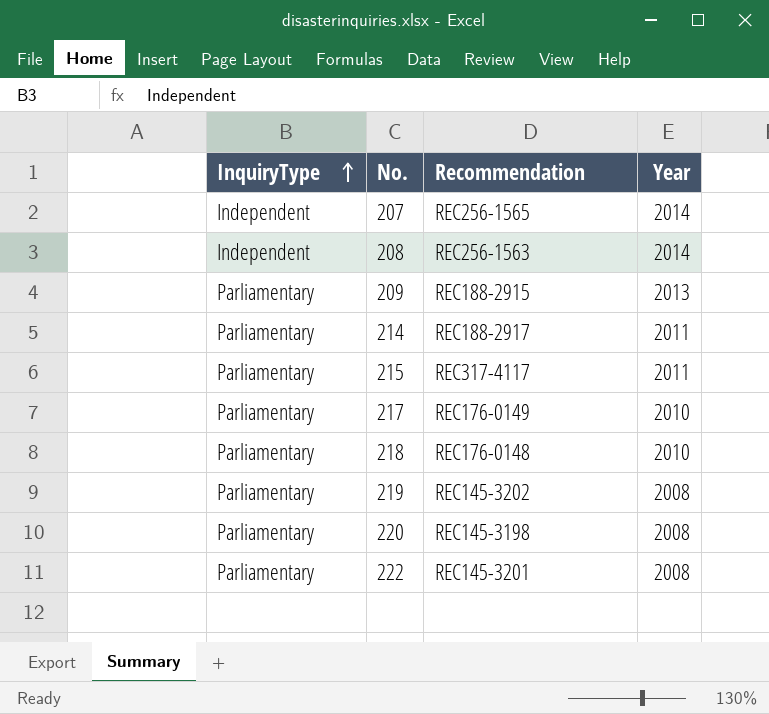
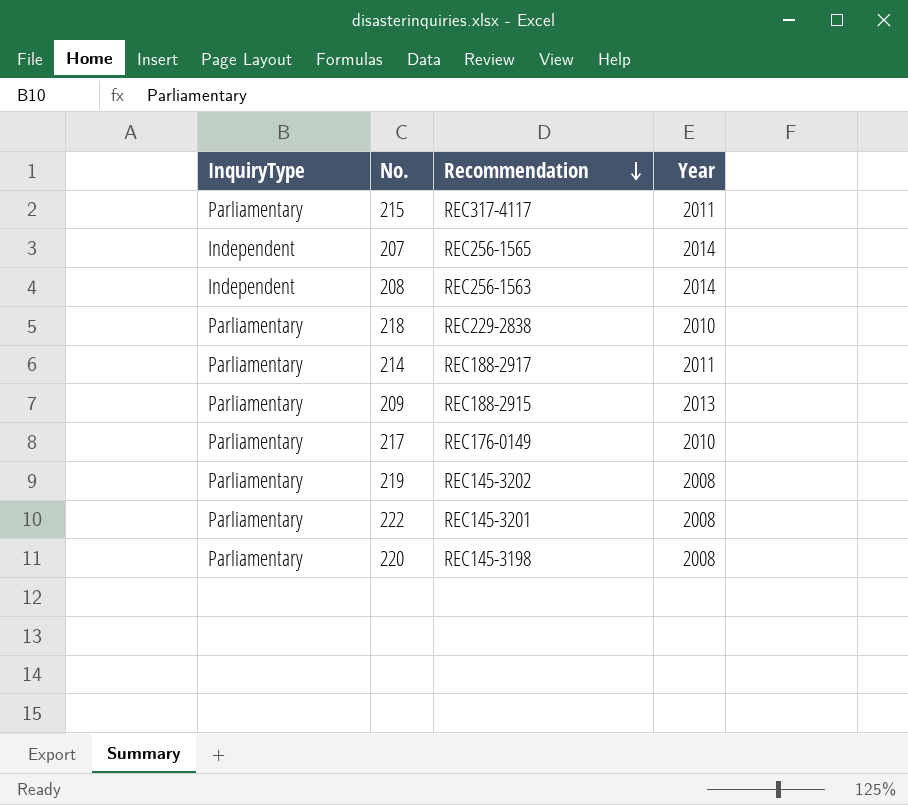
row order: InquiryType ascending -> Recommendation descending
218 | Recommendation: REC176-0148 -> REC229-2838

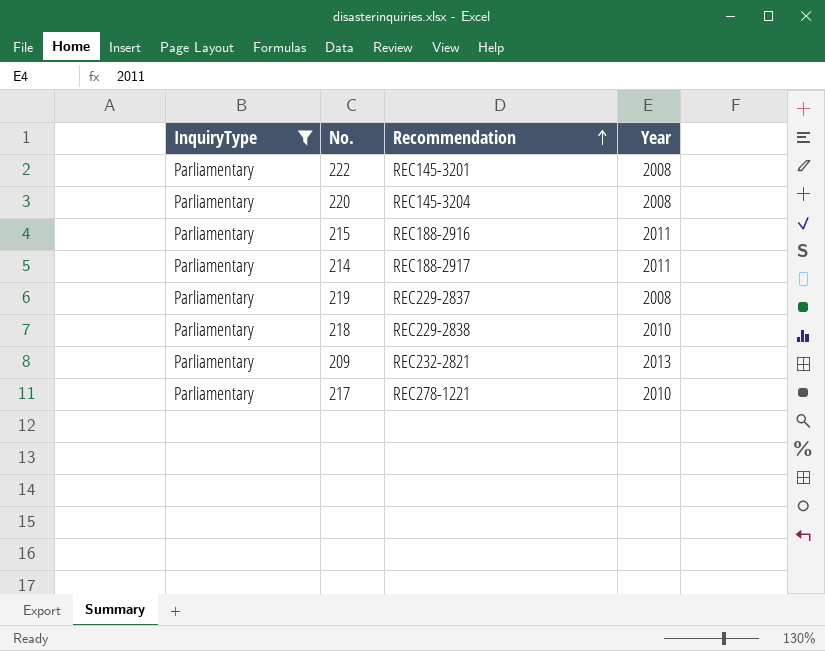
filter: none -> InquiryType = Parliamentary
row order: Recommendation descending -> Recommendation ascending
220 | Recommendation: REC145-3198 -> REC145-3204
215 | Recommendation: REC317-4117 -> REC188-2916
219 | Recommendation: REC145-3202 -> REC229-2837
209 | Recommendation: REC188-2915 -> REC232-2821
217 | Recommendation: REC176-0149 -> REC278-1221

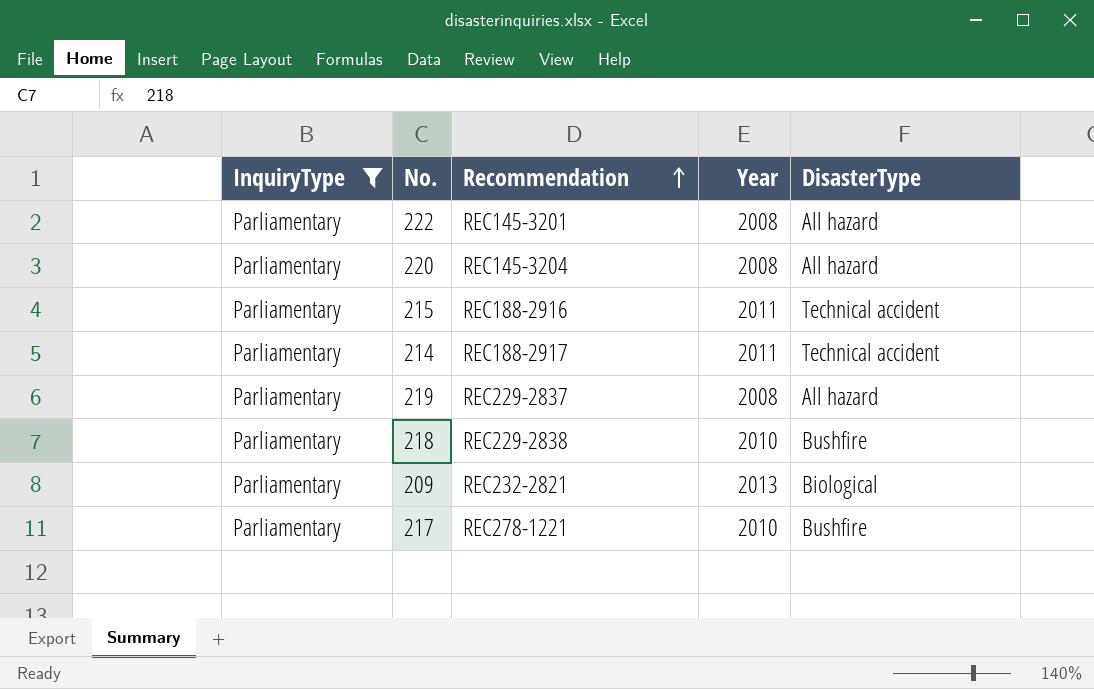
column DisasterType | position: none -> 5

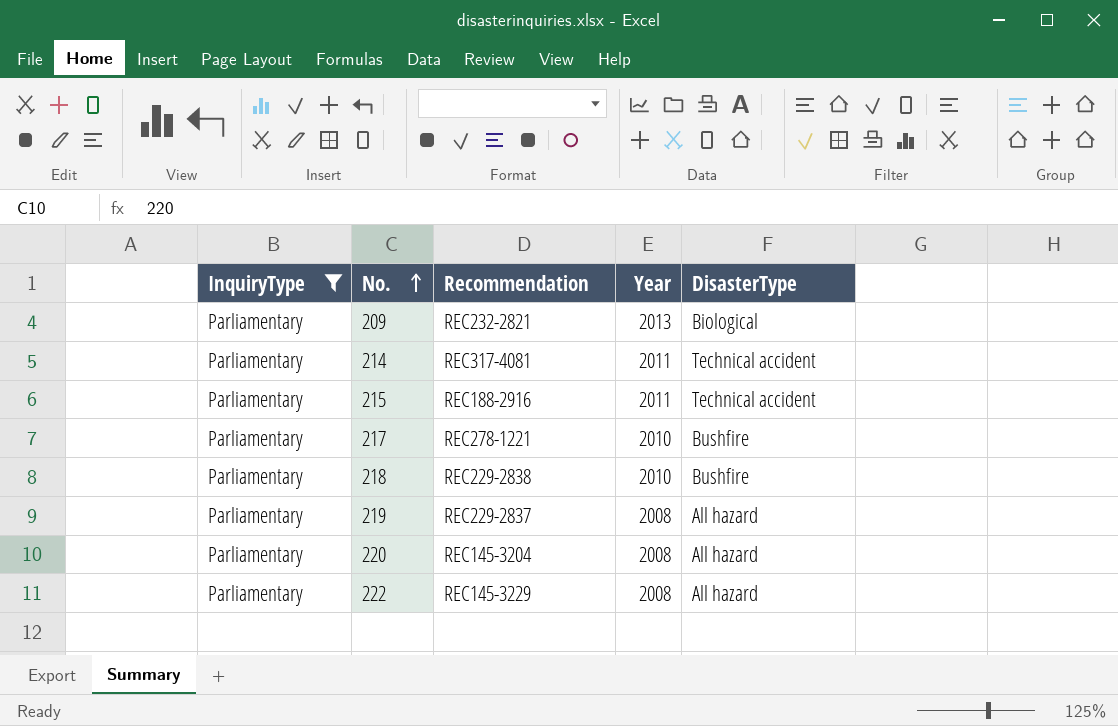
row order: Recommendation ascending -> No. ascending
214 | Recommendation: REC188-2917 -> REC317-4081
222 | Recommendation: REC145-3201 -> REC145-3229

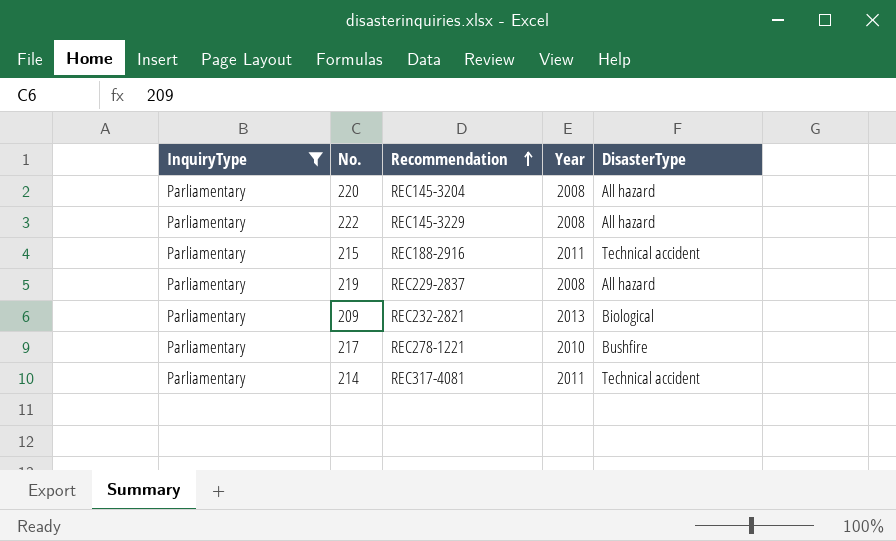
row order: No. ascending -> Recommendation ascending
row 218: Parliamentary | REC229-2838 | 2010 | Bushfire -> none

